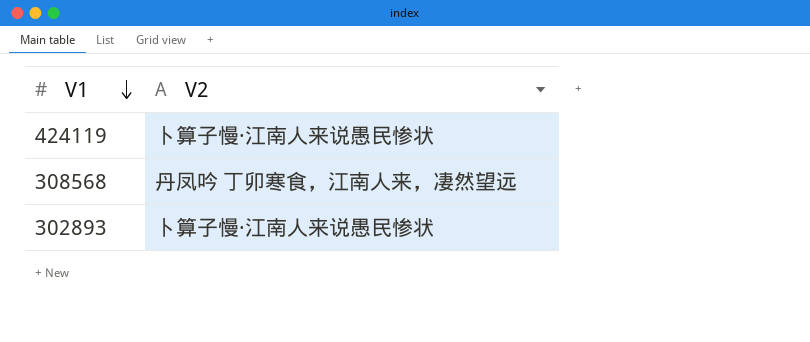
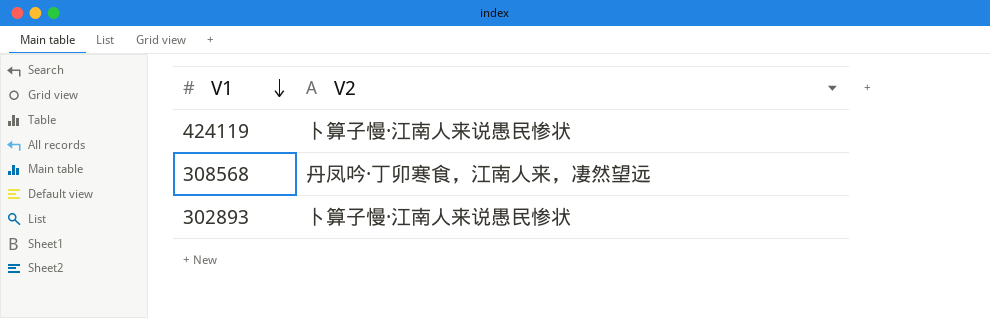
308568 | V2: 丹凤吟 丁卯寒食，江南人来，凄然望远 -> 丹凤吟·丁卯寒食，江南人来，凄然望远

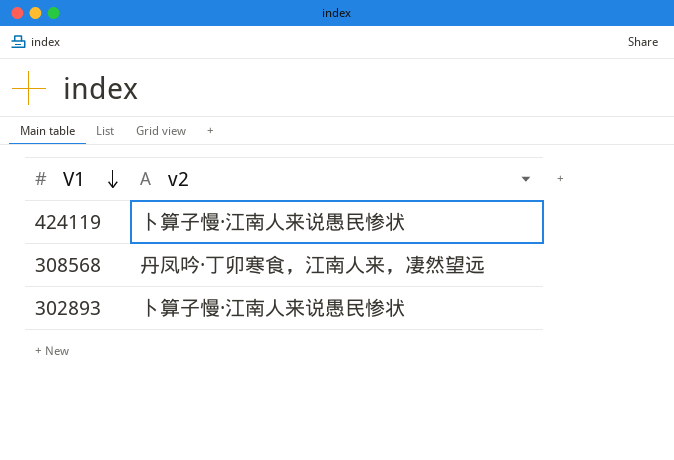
column name: V2 -> v2

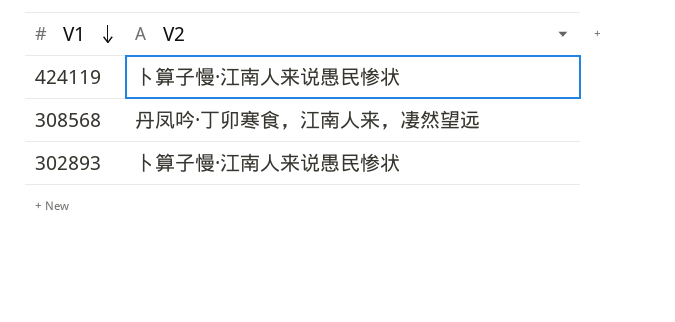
column name: v2 -> V2

